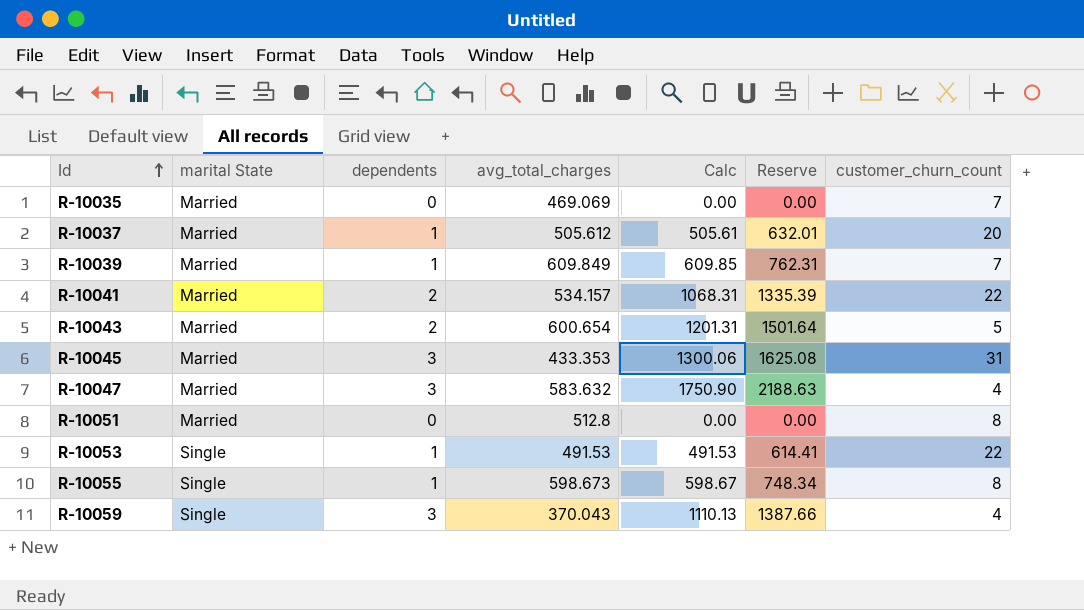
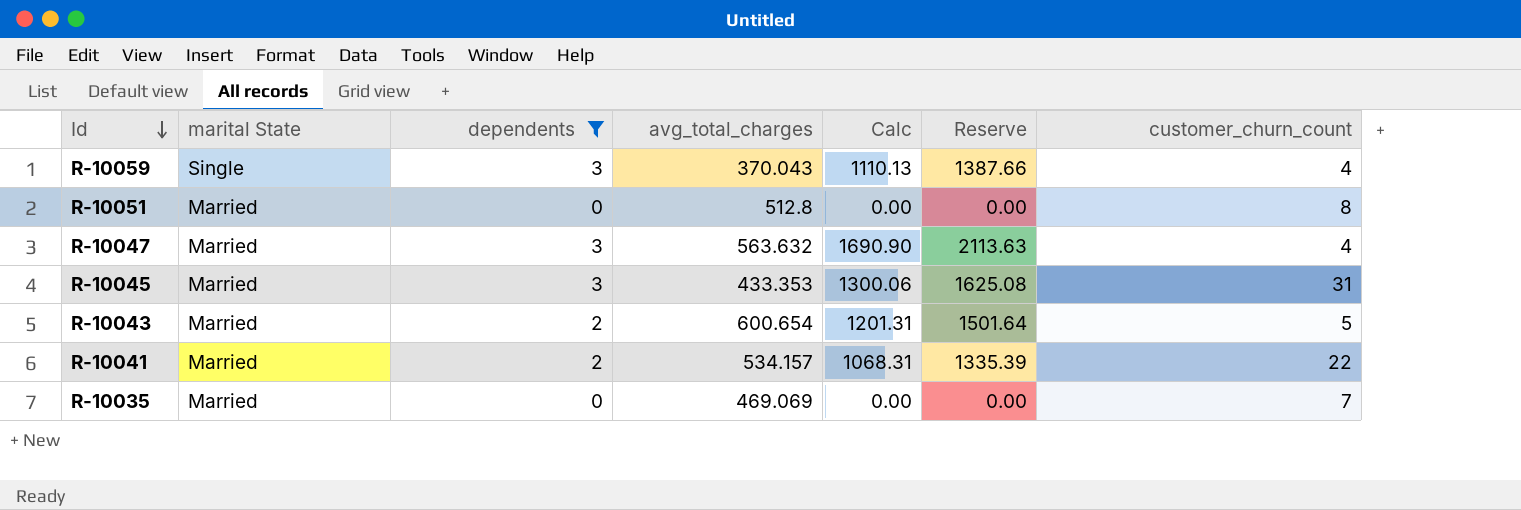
filter: none -> dependents != 1
row order: Id ascending -> Id descending
R-10047 | avg_total_charges: 583.632 -> 563.632
R-10047 | Calc: 1750.90 -> 1690.90
R-10047 | Reserve: 2188.63 -> 2113.63

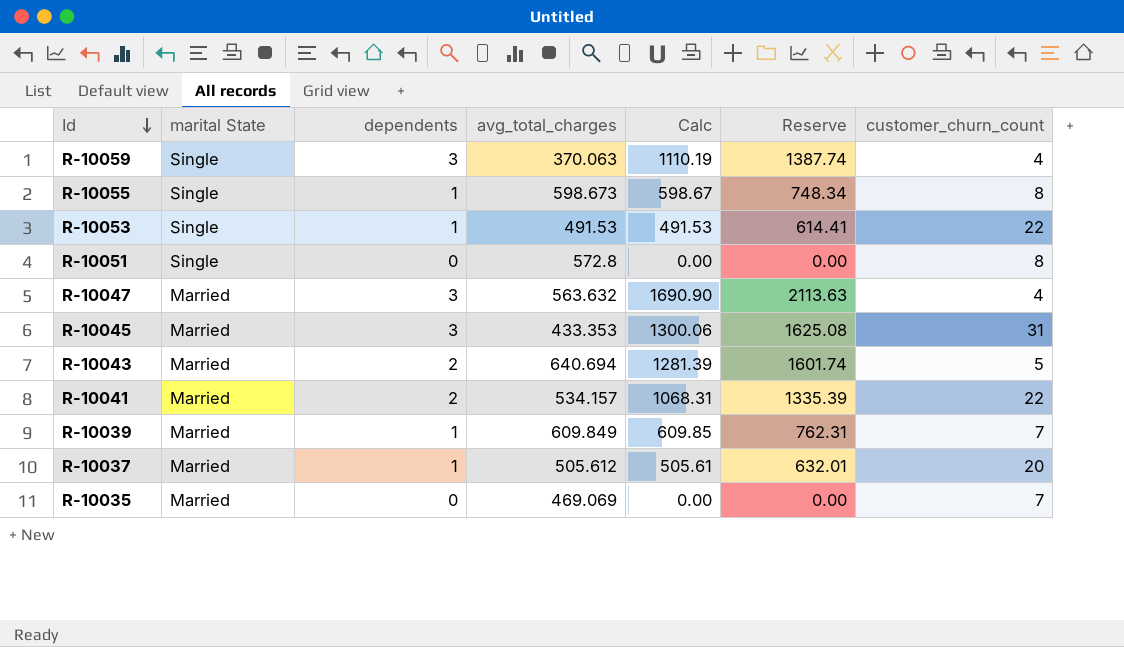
filter: dependents != 1 -> none
R-10059 | avg_total_charges: 370.043 -> 370.063
R-10059 | Calc: 1110.13 -> 1110.19
R-10059 | Reserve: 1387.66 -> 1387.74
R-10051 | marital State: Married -> Single
R-10051 | avg_total_charges: 512.8 -> 572.8
R-10043 | avg_total_charges: 600.654 -> 640.694
R-10043 | Calc: 1201.31 -> 1281.39
R-10043 | Reserve: 1501.64 -> 1601.74

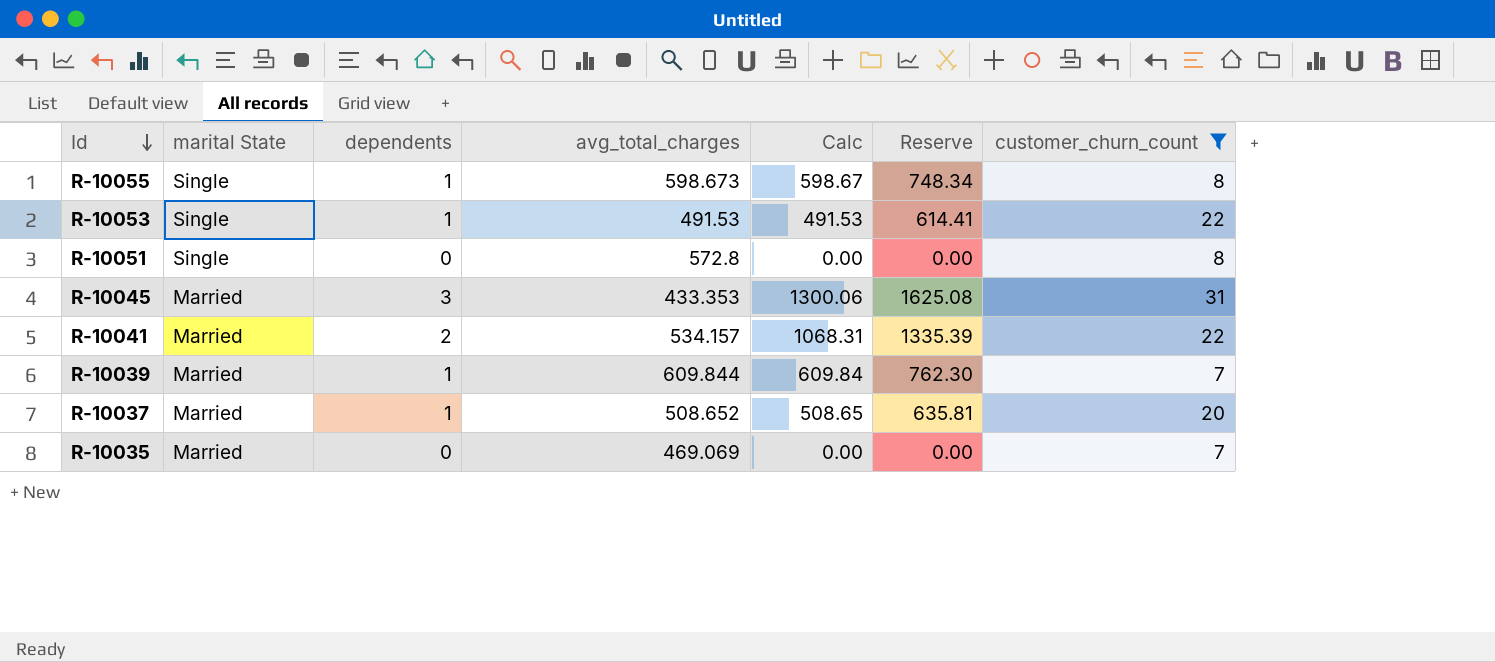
filter: none -> customer_churn_count >= 7
R-10039 | avg_total_charges: 609.849 -> 609.844
R-10039 | Calc: 609.85 -> 609.84
R-10039 | Reserve: 762.31 -> 762.30
R-10037 | avg_total_charges: 505.612 -> 508.652
R-10037 | Calc: 505.61 -> 508.65
R-10037 | Reserve: 632.01 -> 635.81

